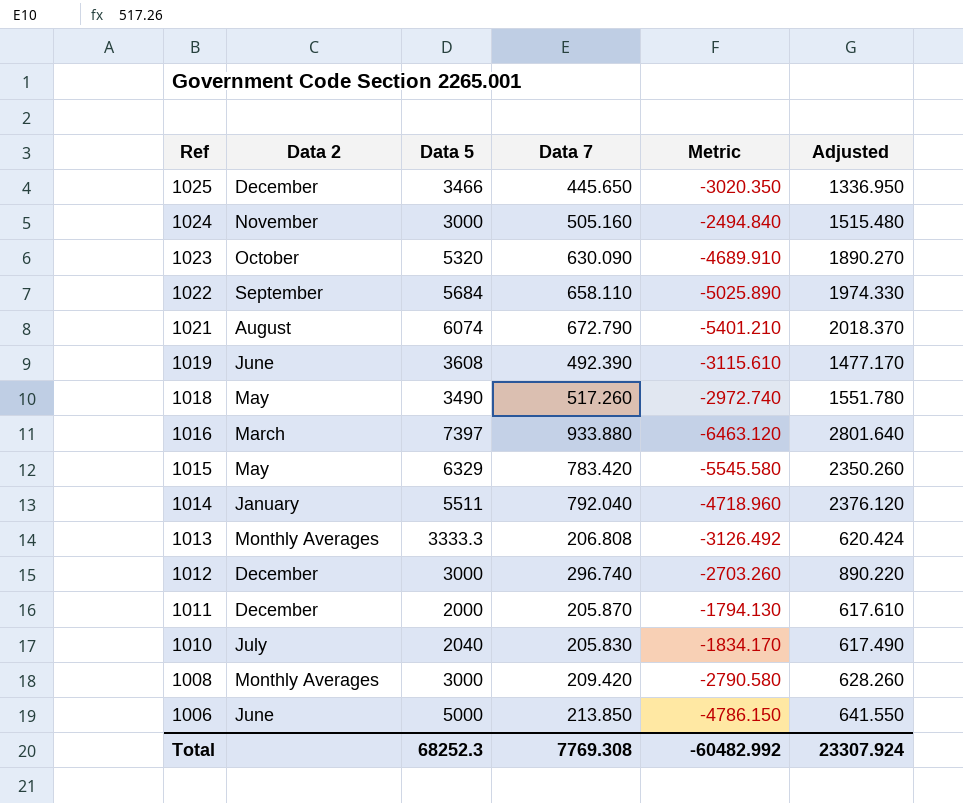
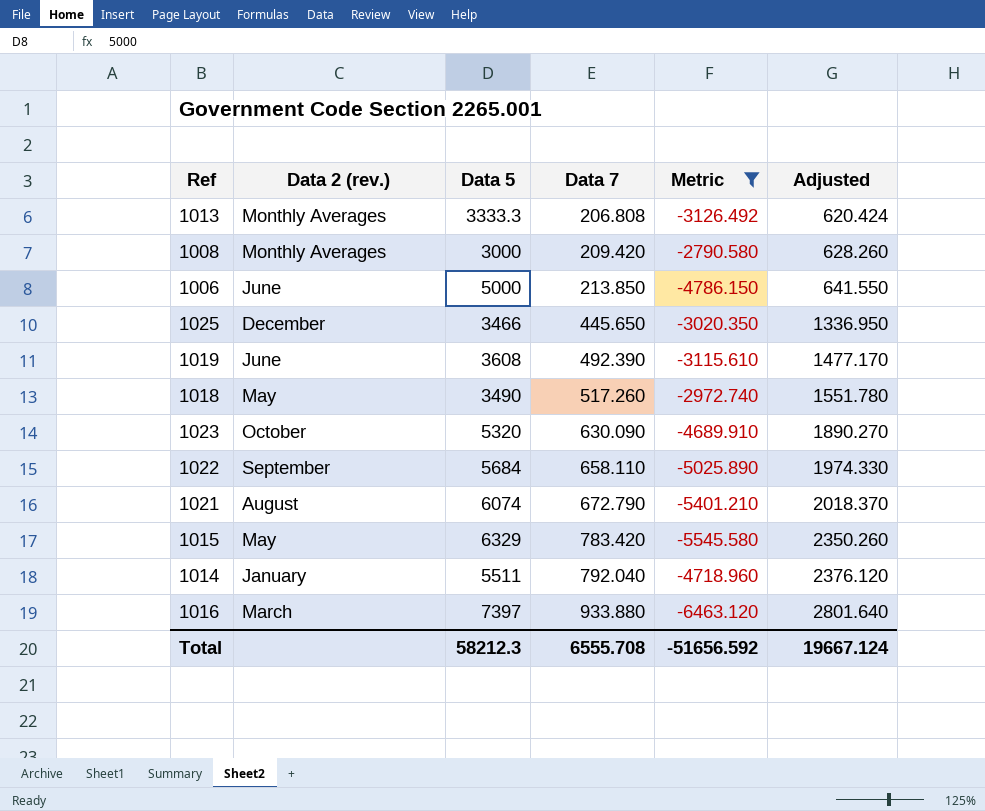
filter: none -> Metric <= -2790.580
row order: Ref descending -> Data 7 ascending
column name: Data 2 -> Data 2 (rev.)
Total | Data 5: 68252.3 -> 58212.3
Total | Data 7: 7769.308 -> 6555.708
Total | Metric: -60482.992 -> -51656.592
Total | Adjusted: 23307.924 -> 19667.124

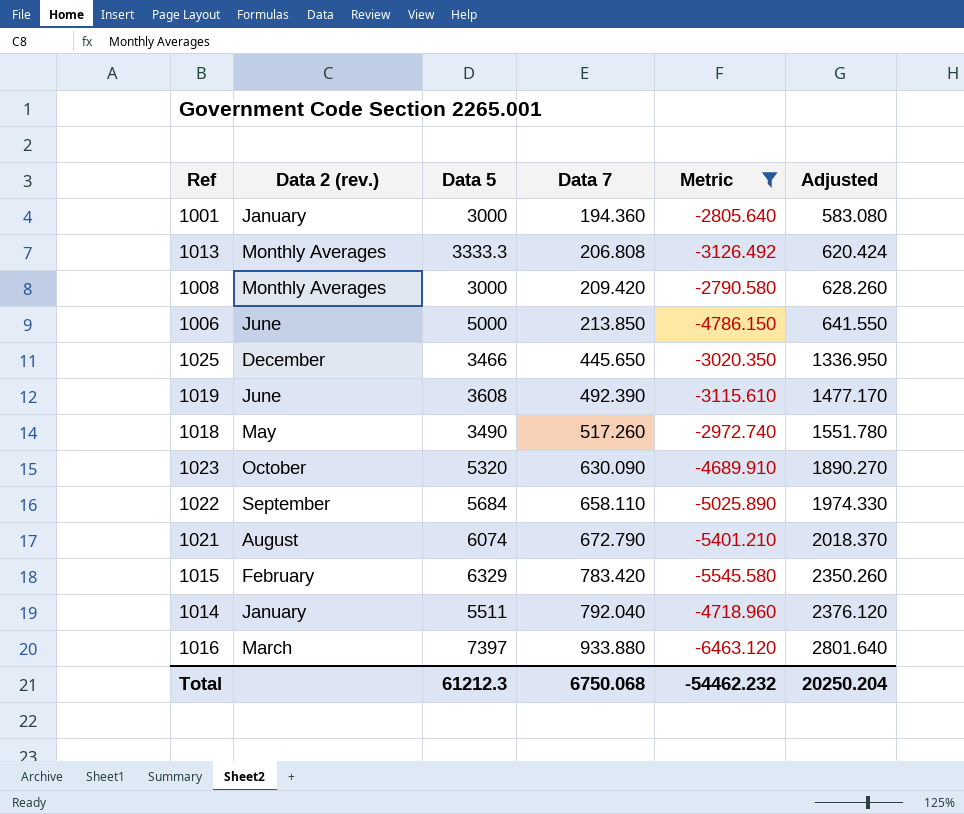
row 1001: none -> January | 3000 | 194.360 | -2805.640 | 583.080
1015 | Data 2 (rev.): May -> February
Total | Data 5: 58212.3 -> 61212.3
Total | Data 7: 6555.708 -> 6750.068
Total | Metric: -51656.592 -> -54462.232
Total | Adjusted: 19667.124 -> 20250.204

